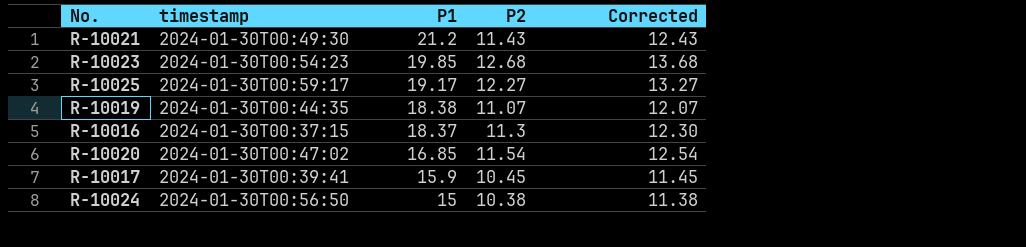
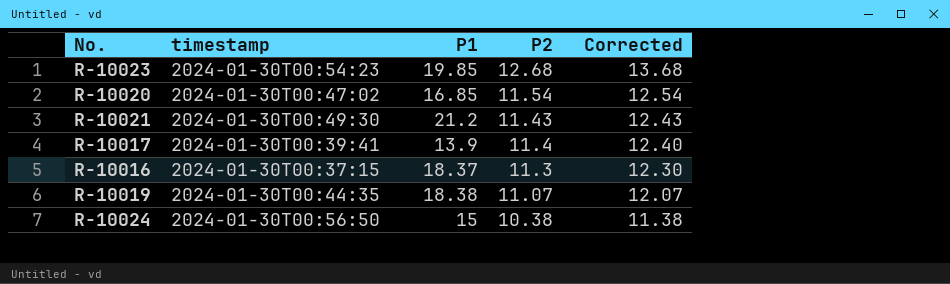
row order: P1 descending -> P2 descending
row R-10025: 2024-01-30T00:59:17 | 19.17 | 12.27 | 13.27 -> none
R-10017 | P1: 15.9 -> 13.9
R-10017 | P2: 10.45 -> 11.4
R-10017 | Corrected: 11.45 -> 12.40

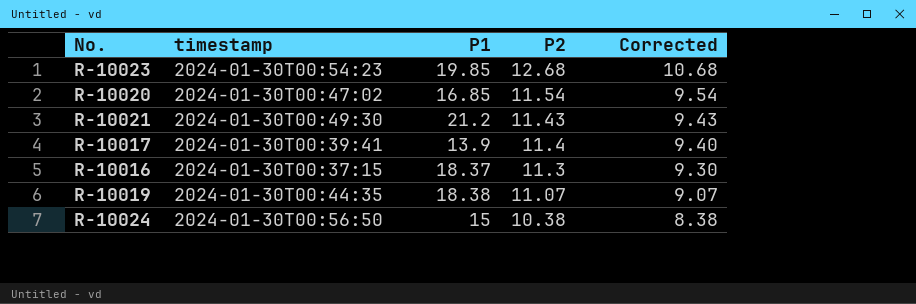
column Corrected | formula: [P2] + 1 -> [P2] - 2

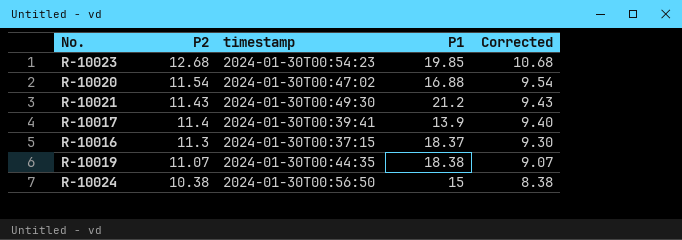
column P2 | position: 4 -> 2
R-10020 | P1: 16.85 -> 16.88

